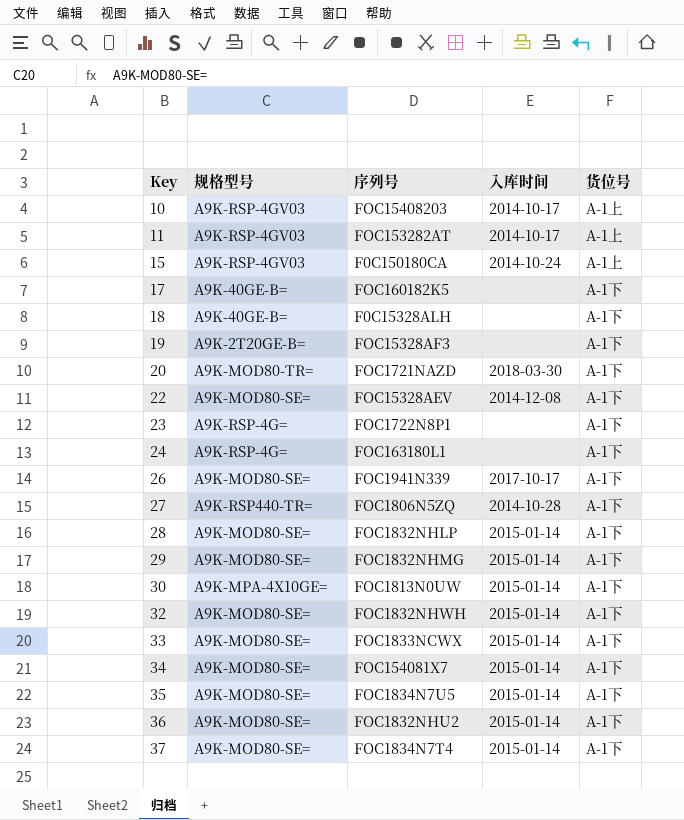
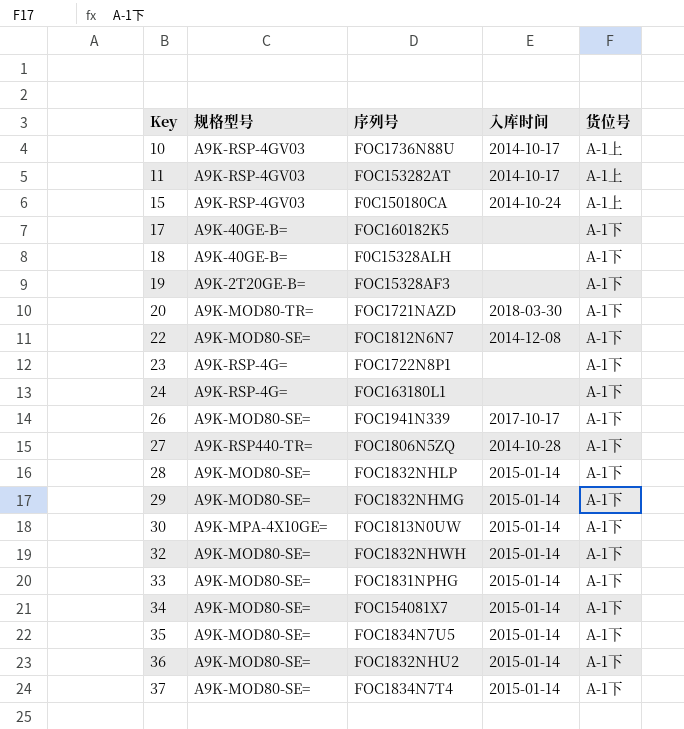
10 | 序列号: FOC15408203 -> FOC1736N88U
22 | 序列号: FOC15328AEV -> FOC1812N6N7
33 | 序列号: FOC1833NCWX -> FOC1831NPHG

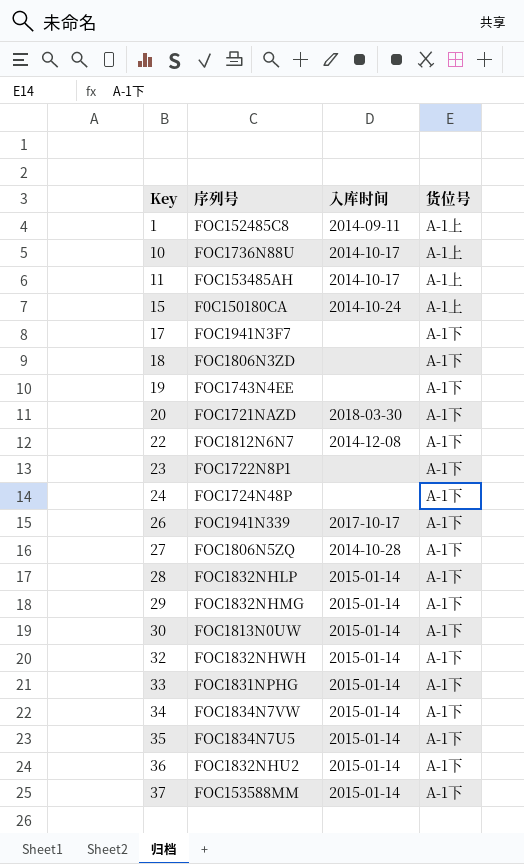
column 规格型号 | position: 2 -> none
row 1: none -> FOC152485C8 | 2014-09-11 | A-1上
11 | 序列号: FOC153282AT -> FOC153485AH
17 | 序列号: FOC160182K5 -> FOC1941N3F7
18 | 序列号: F0C15328ALH -> FOC1806N3ZD
19 | 序列号: FOC15328AF3 -> FOC1743N4EE
24 | 序列号: FOC163180L1 -> FOC1724N48P
34 | 序列号: FOC154081X7 -> FOC1834N7VW
37 | 序列号: FOC1834N7T4 -> FOC153588MM

